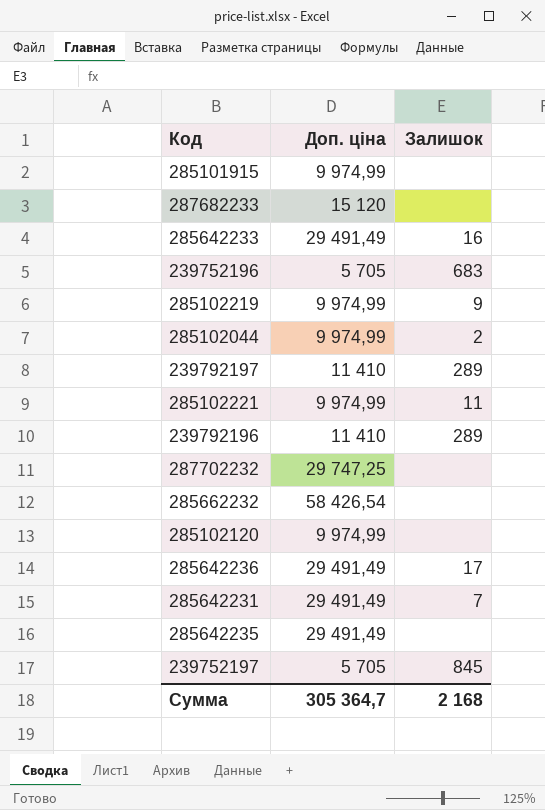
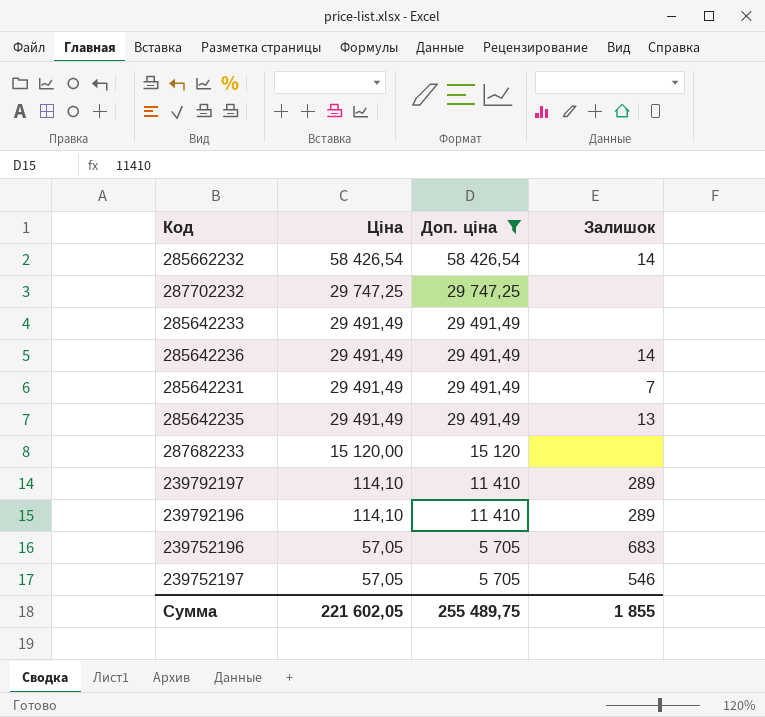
filter: none -> Доп. ціна != 9 974,99
row order: none -> Ціна descending
column Ціна | position: none -> 2
285662232 | Залишок: none -> 14
285642233 | Залишок: 16 -> none
285642236 | Залишок: 17 -> 14
285642235 | Залишок: none -> 13
239752197 | Залишок: 845 -> 546
Сумма | Доп. ціна: 305 364,7 -> 255 489,75
Сумма | Залишок: 2 168 -> 1 855

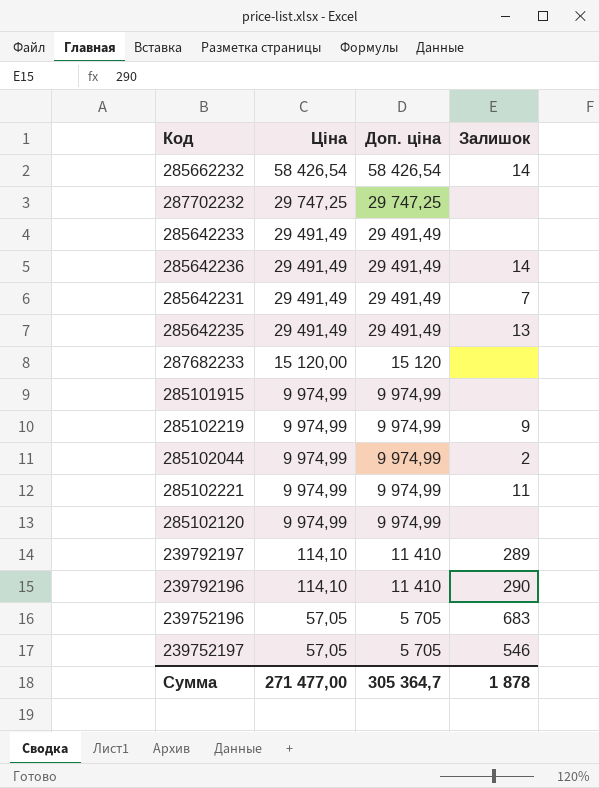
filter: Доп. ціна != 9 974,99 -> none
239792196 | Залишок: 289 -> 290
Сумма | Ціна: 221 602,05 -> 271 477,00
Сумма | Доп. ціна: 255 489,75 -> 305 364,7
Сумма | Залишок: 1 855 -> 1 878

